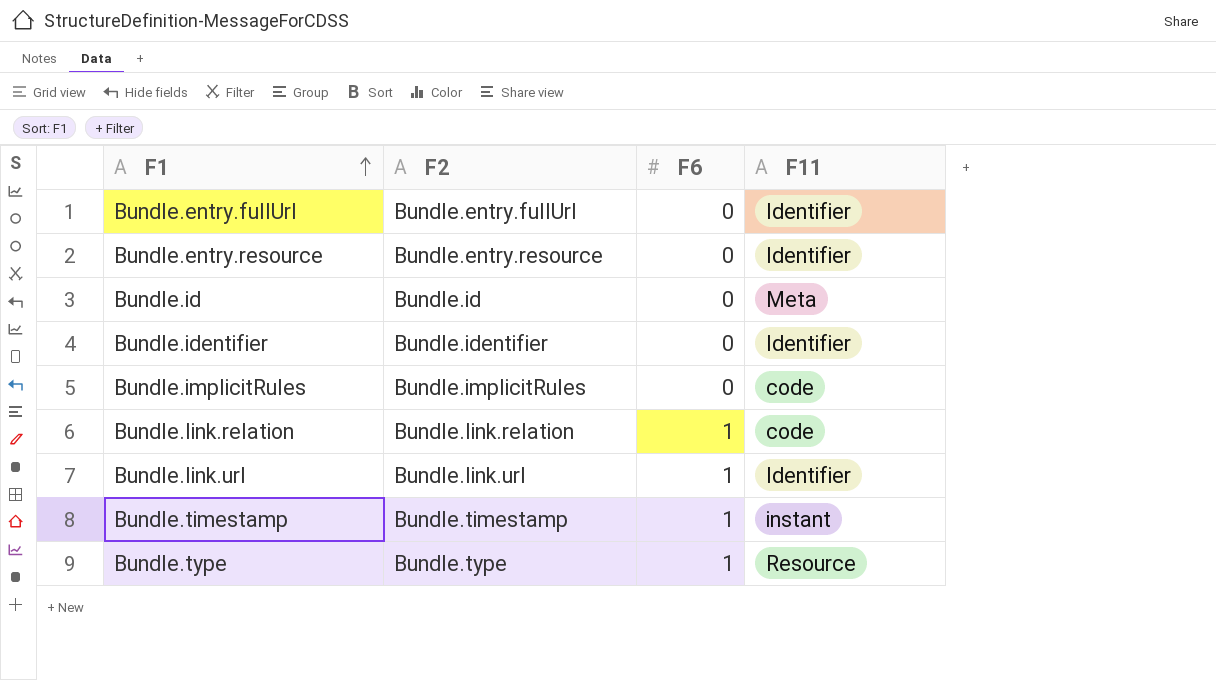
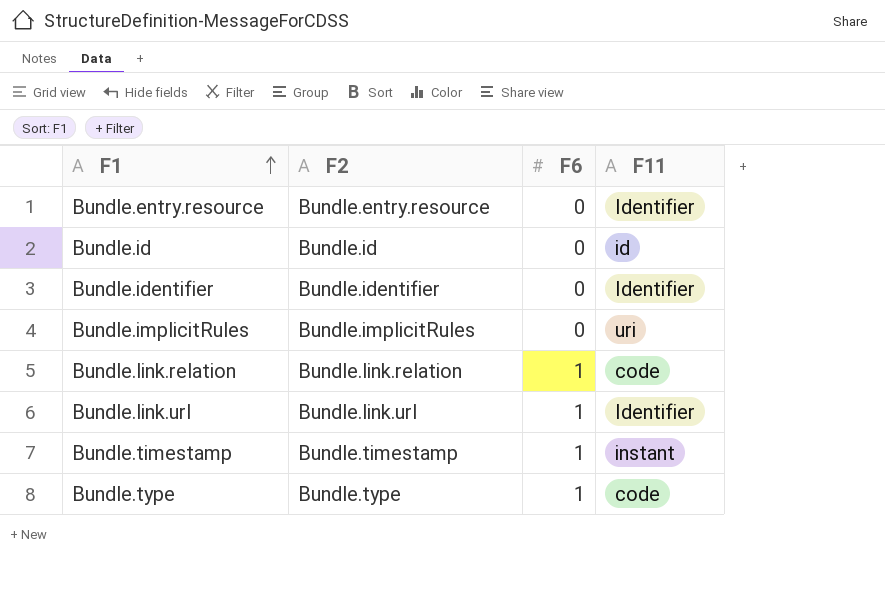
row Bundle.entry.fullUrl: Bundle.entry.fullUrl | 0 | Identifier -> none
Bundle.id | F11: Meta -> id
Bundle.implicitRules | F11: code -> uri
Bundle.type | F11: Resource -> code

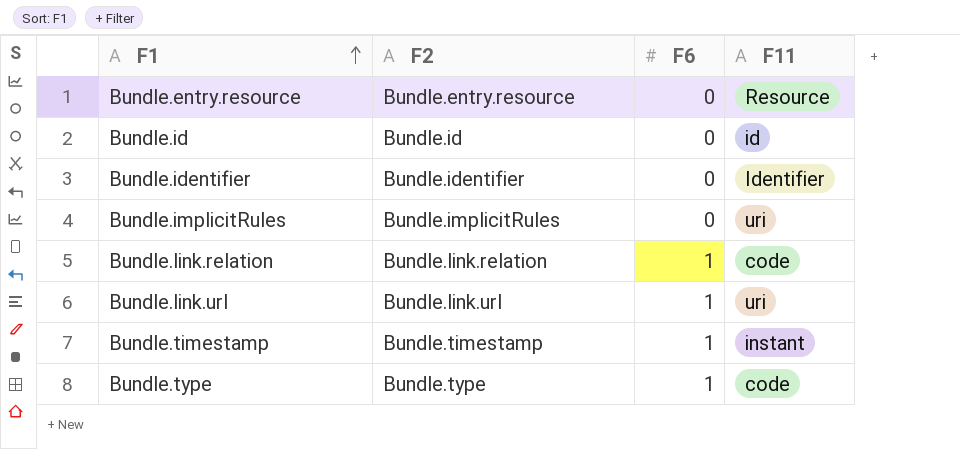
Bundle.entry.resource | F11: Identifier -> Resource
Bundle.link.url | F11: Identifier -> uri

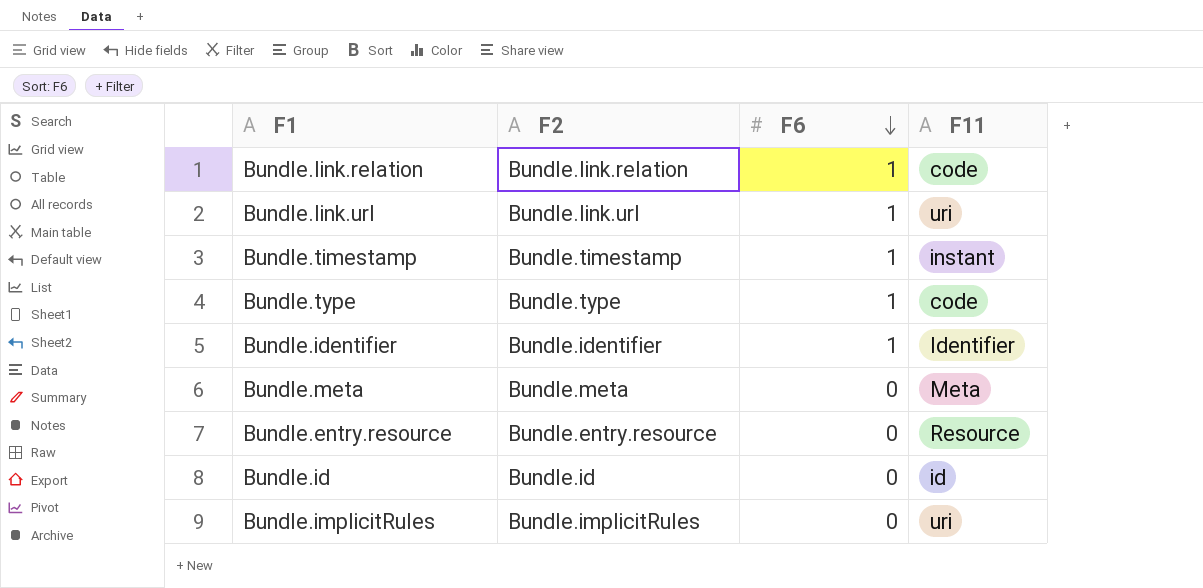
row order: F1 ascending -> F6 descending
Bundle.identifier | F6: 0 -> 1
row Bundle.meta: none -> Bundle.meta | 0 | Meta

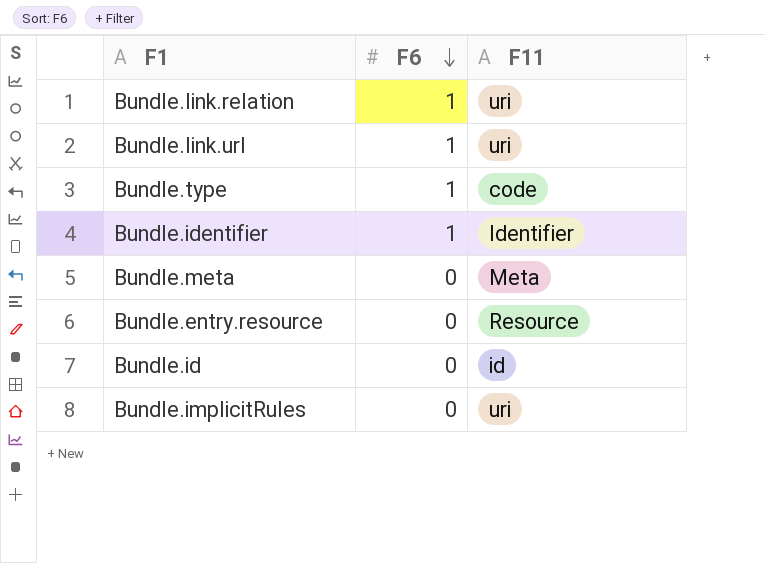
column F2 | position: 2 -> none
row Bundle.timestamp: Bundle.timestamp | 1 | instant -> none
Bundle.link.relation | F11: code -> uri

